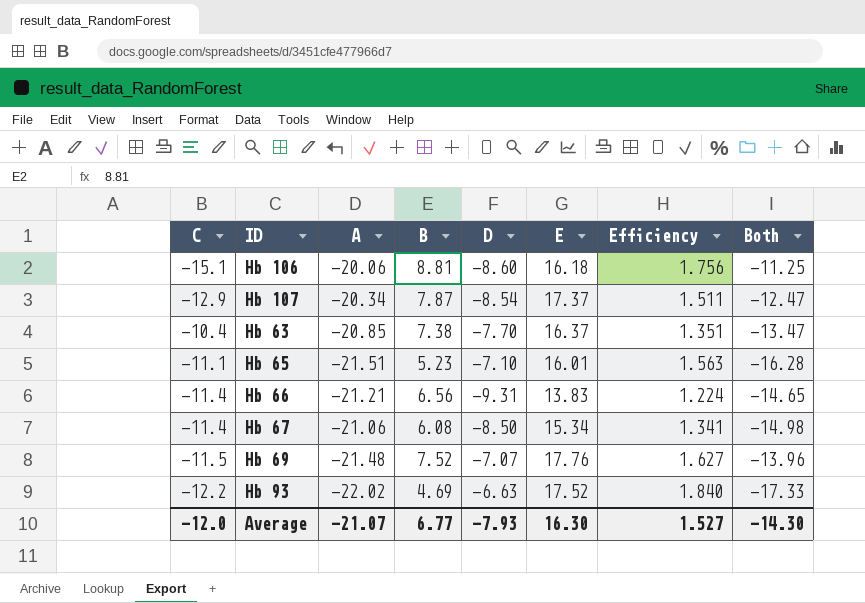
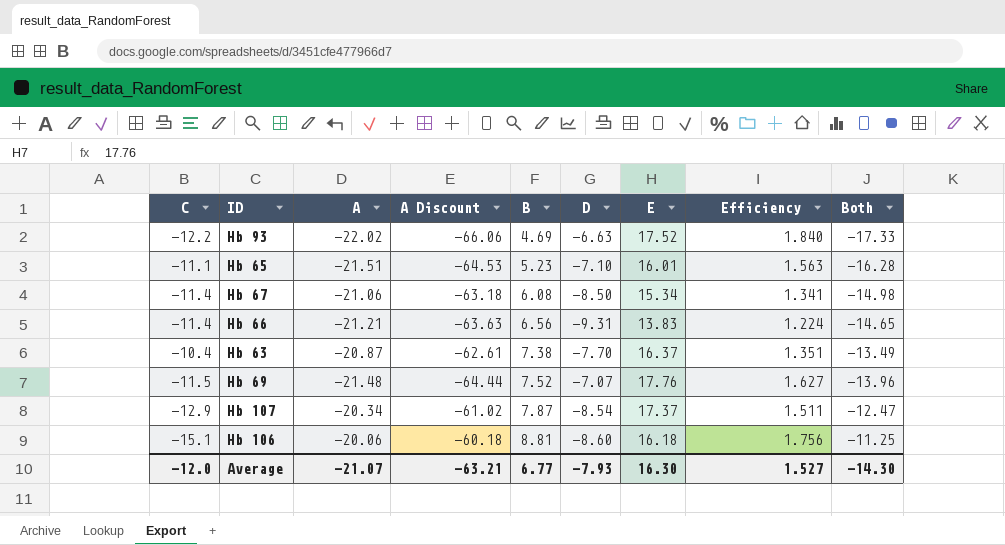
row order: none -> B ascending
column A Discount | formula: none -> [A] * 3
Hb 63 | A: -20.85 -> -20.87
Hb 63 | Both: -13.47 -> -13.49

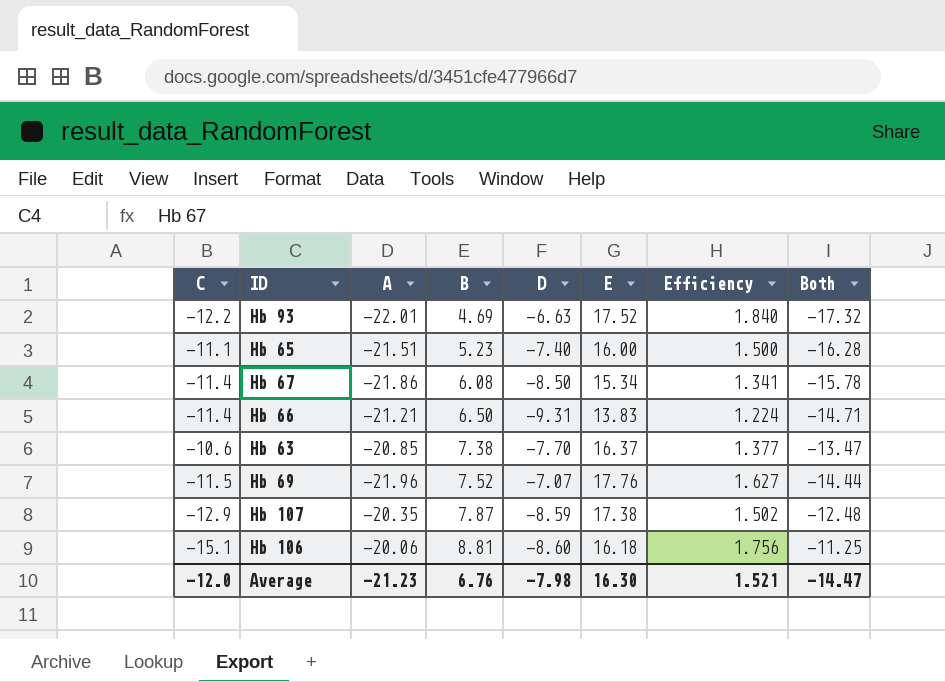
column A Discount | formula: [A] * 3 -> none
Hb 93 | A: -22.02 -> -22.01
Hb 93 | Both: -17.33 -> -17.32
Hb 65 | D: -7.10 -> -7.40
Hb 65 | E: 16.01 -> 16.00
Hb 65 | Efficiency: 1.563 -> 1.500
Hb 67 | A: -21.06 -> -21.86
Hb 67 | Both: -14.98 -> -15.78
Hb 66 | B: 6.56 -> 6.50
Hb 66 | Both: -14.65 -> -14.71
Hb 63 | C: -10.4 -> -10.6
Hb 63 | A: -20.87 -> -20.85
Hb 63 | Efficiency: 1.351 -> 1.377
Hb 63 | Both: -13.49 -> -13.47
Hb 69 | A: -21.48 -> -21.96
Hb 69 | Both: -13.96 -> -14.44
Hb 107 | A: -20.34 -> -20.35
Hb 107 | D: -8.54 -> -8.59
Hb 107 | E: 17.37 -> 17.38
Hb 107 | Efficiency: 1.511 -> 1.502
Hb 107 | Both: -12.47 -> -12.48
Average | A: -21.07 -> -21.23
Average | B: 6.77 -> 6.76
Average | D: -7.93 -> -7.98
Average | Efficiency: 1.527 -> 1.521
Average | Both: -14.30 -> -14.47

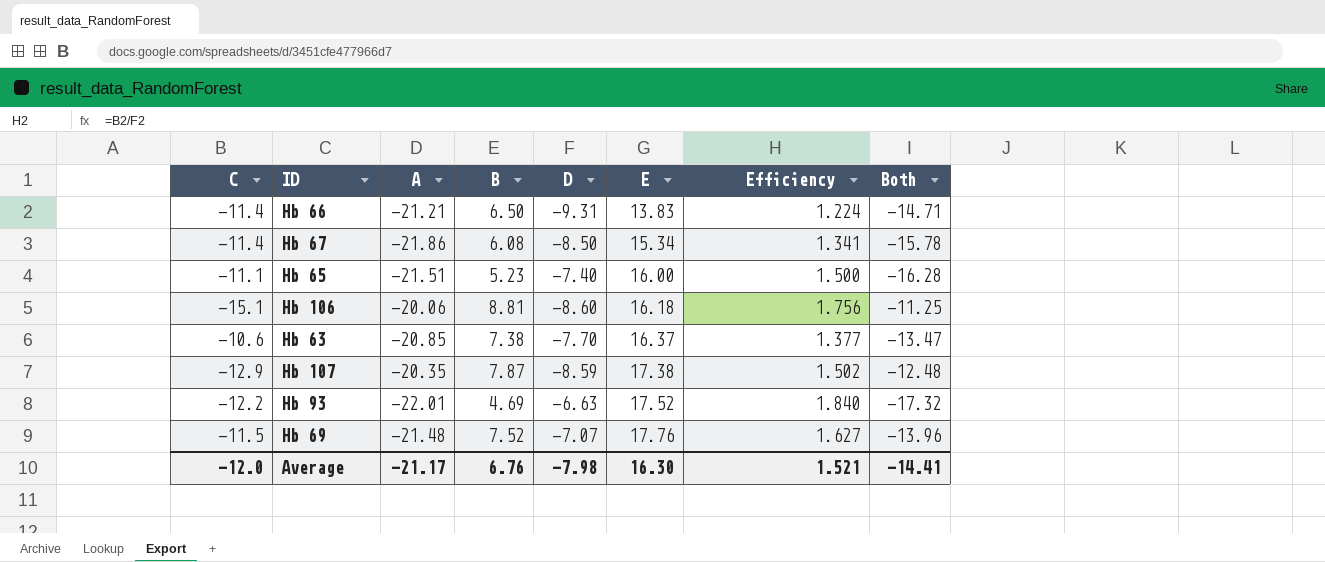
row order: B ascending -> E ascending
Hb 69 | A: -21.96 -> -21.48
Hb 69 | Both: -14.44 -> -13.96
Average | A: -21.23 -> -21.17
Average | Both: -14.47 -> -14.41

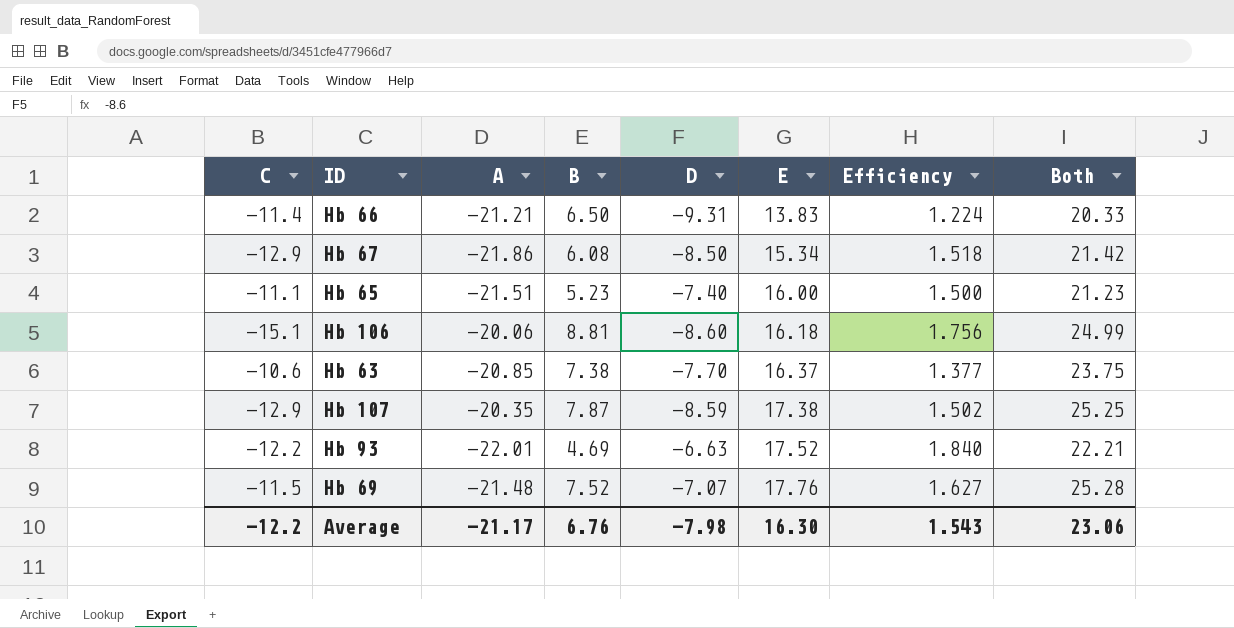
column Both | formula: [A] + [B] -> [B] + [E]
Hb 67 | C: -11.4 -> -12.9
Hb 67 | Efficiency: 1.341 -> 1.518
Average | C: -12.0 -> -12.2
Average | Efficiency: 1.521 -> 1.543
Average | Both: -14.41 -> 23.06

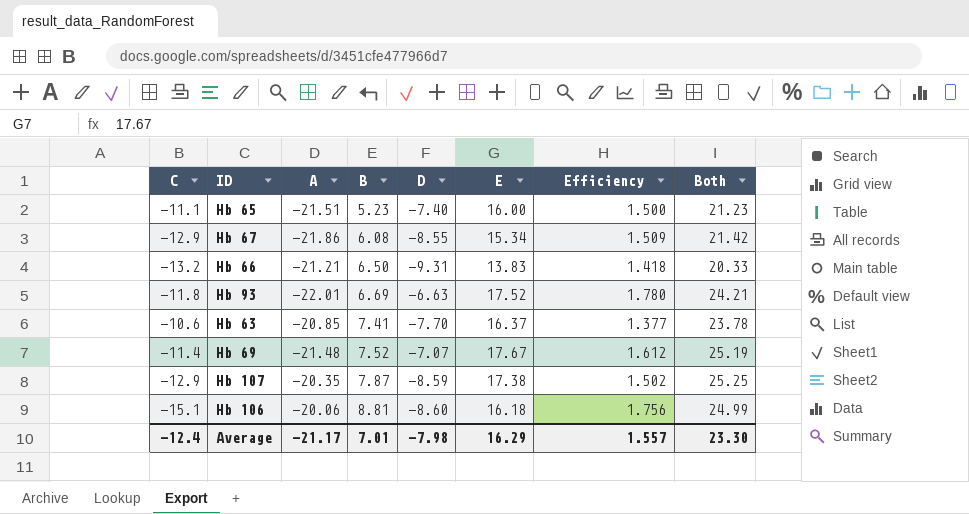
row order: E ascending -> B ascending
Hb 67 | D: -8.50 -> -8.55
Hb 67 | Efficiency: 1.518 -> 1.509
Hb 66 | C: -11.4 -> -13.2
Hb 66 | Efficiency: 1.224 -> 1.418
Hb 93 | C: -12.2 -> -11.8
Hb 93 | B: 4.69 -> 6.69
Hb 93 | Efficiency: 1.840 -> 1.780
Hb 93 | Both: 22.21 -> 24.21
Hb 63 | B: 7.38 -> 7.41
Hb 63 | Both: 23.75 -> 23.78
Hb 69 | C: -11.5 -> -11.4
Hb 69 | E: 17.76 -> 17.67
Hb 69 | Efficiency: 1.627 -> 1.612
Hb 69 | Both: 25.28 -> 25.19
Average | C: -12.2 -> -12.4
Average | B: 6.76 -> 7.01
Average | E: 16.30 -> 16.29
Average | Efficiency: 1.543 -> 1.557
Average | Both: 23.06 -> 23.30

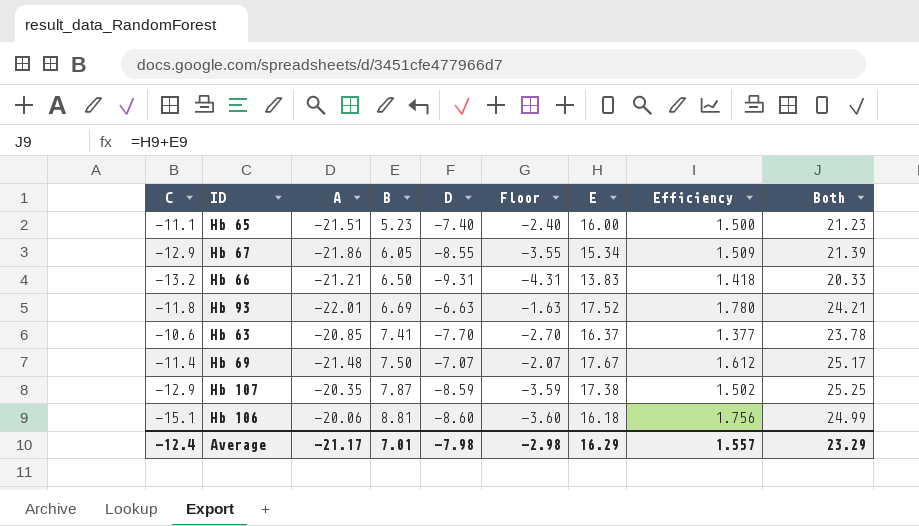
column Floor | formula: none -> [D] + 5
Hb 67 | B: 6.08 -> 6.05
Hb 67 | Both: 21.42 -> 21.39
Hb 69 | B: 7.52 -> 7.50
Hb 69 | Both: 25.19 -> 25.17
Average | Both: 23.30 -> 23.29

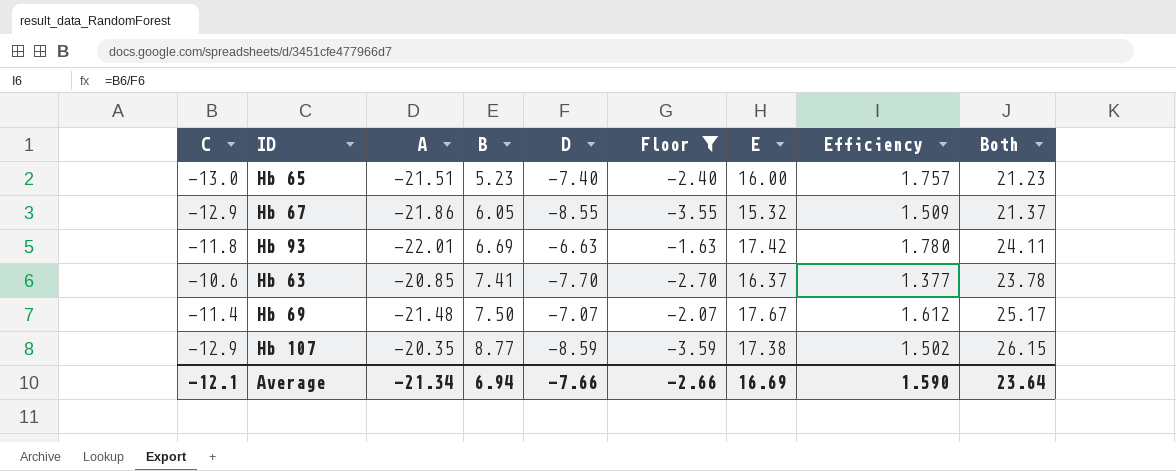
filter: none -> Floor >= -3.59
Hb 65 | C: -11.1 -> -13.0
Hb 65 | Efficiency: 1.500 -> 1.757
Hb 67 | E: 15.34 -> 15.32
Hb 67 | Both: 21.39 -> 21.37
Hb 93 | E: 17.52 -> 17.42
Hb 93 | Both: 24.21 -> 24.11
Hb 107 | B: 7.87 -> 8.77
Hb 107 | Both: 25.25 -> 26.15
Average | C: -12.4 -> -12.1
Average | A: -21.17 -> -21.34
Average | B: 7.01 -> 6.94
Average | D: -7.98 -> -7.66
Average | Floor: -2.98 -> -2.66
Average | E: 16.29 -> 16.69
Average | Efficiency: 1.557 -> 1.590
Average | Both: 23.29 -> 23.64

